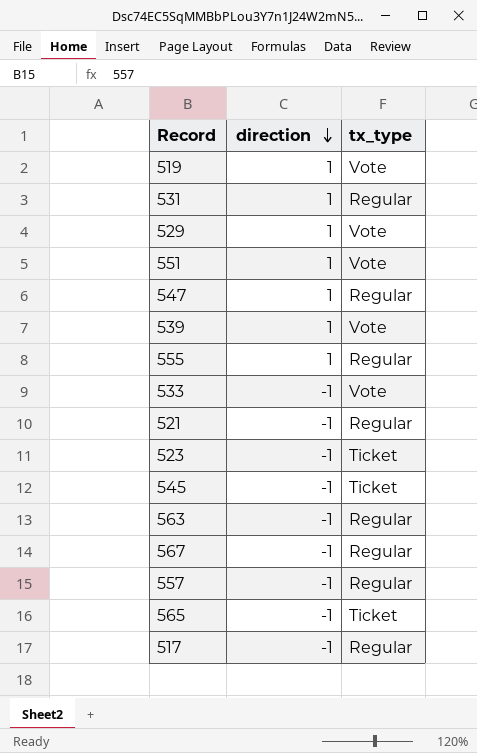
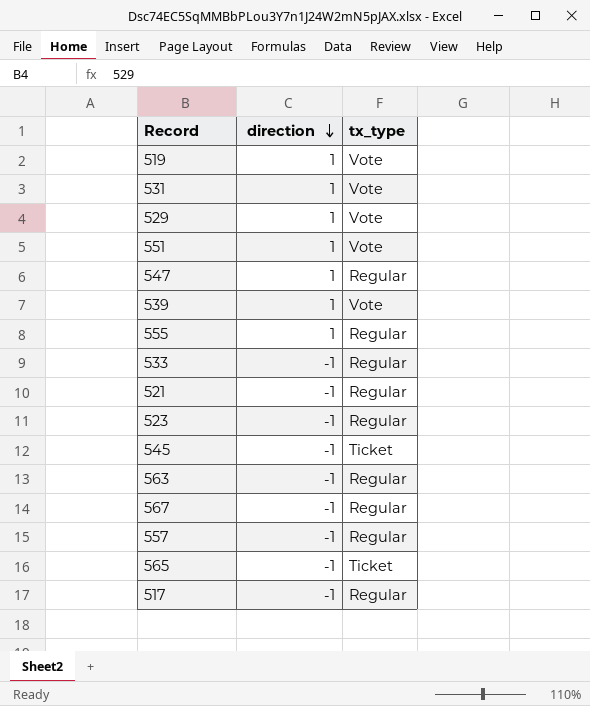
531 | tx_type: Regular -> Vote
533 | tx_type: Vote -> Regular
523 | tx_type: Ticket -> Regular

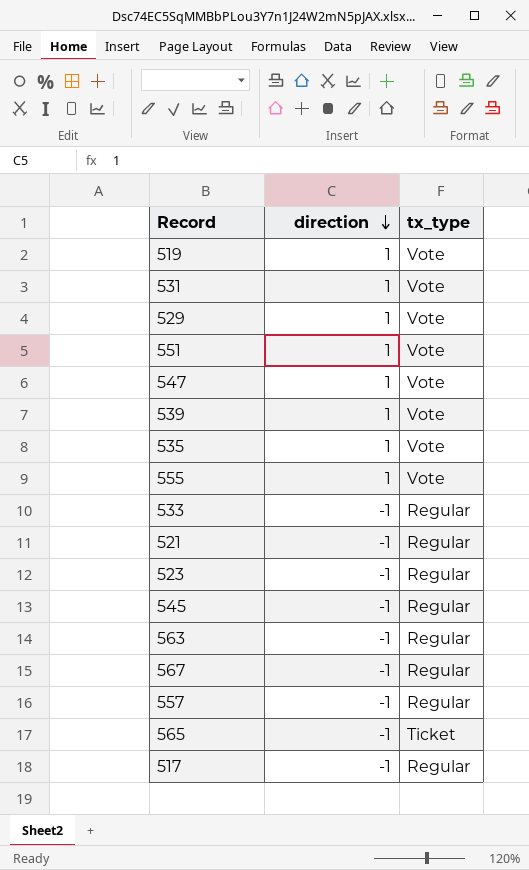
547 | tx_type: Regular -> Vote
row 535: none -> 1 | Vote
555 | tx_type: Regular -> Vote
545 | tx_type: Ticket -> Regular

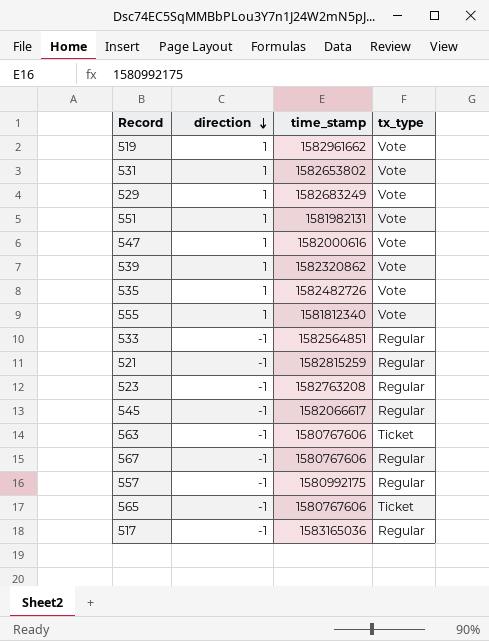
column time_stamp | position: none -> 3
563 | tx_type: Regular -> Ticket

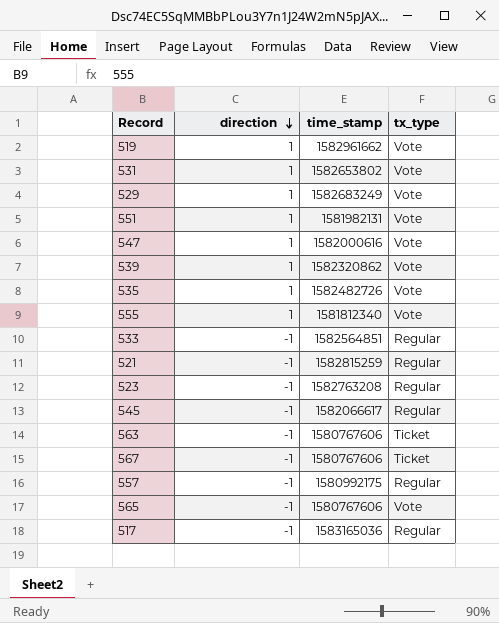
567 | tx_type: Regular -> Ticket
565 | tx_type: Ticket -> Vote

